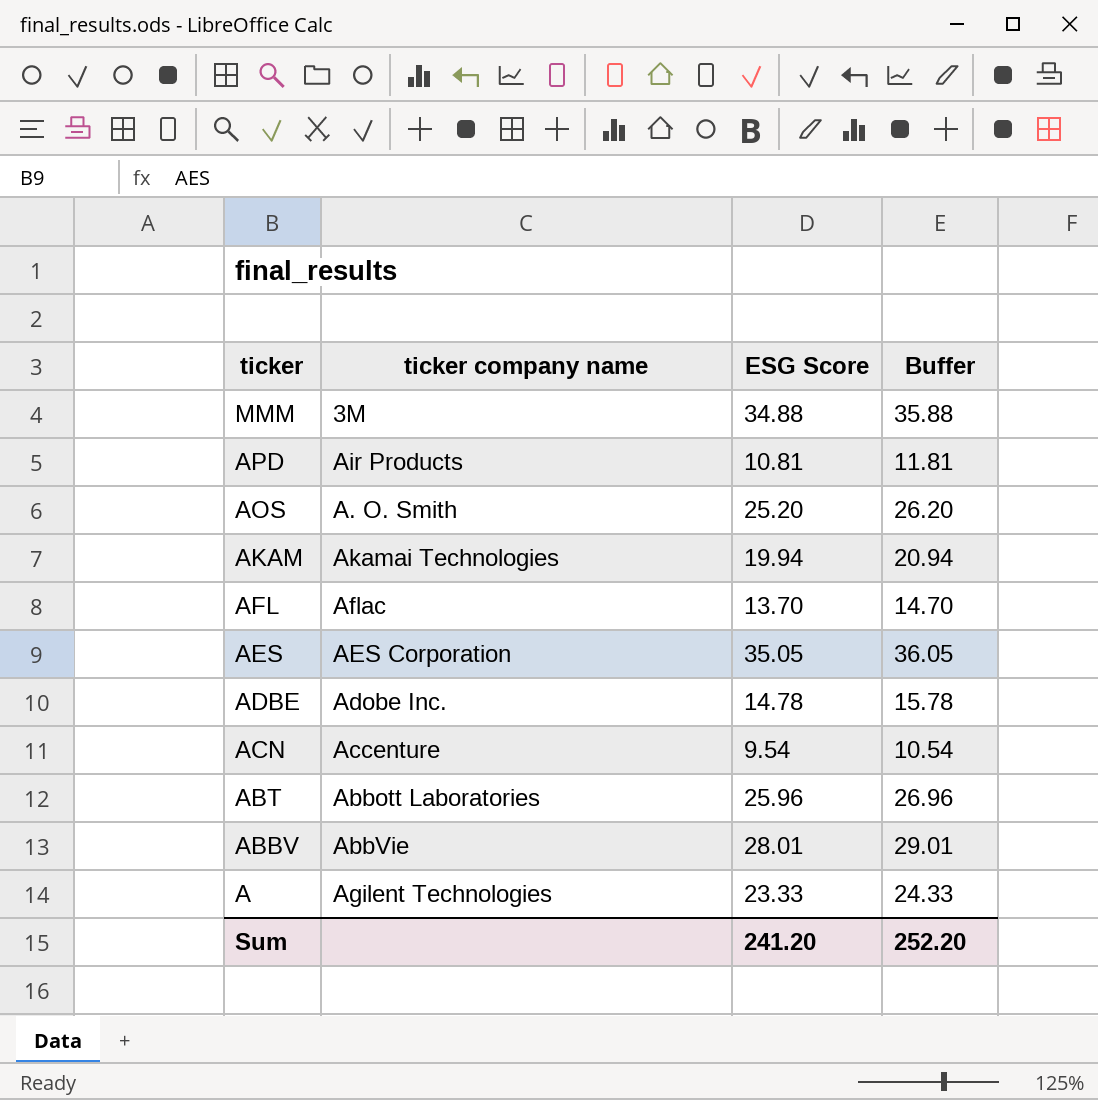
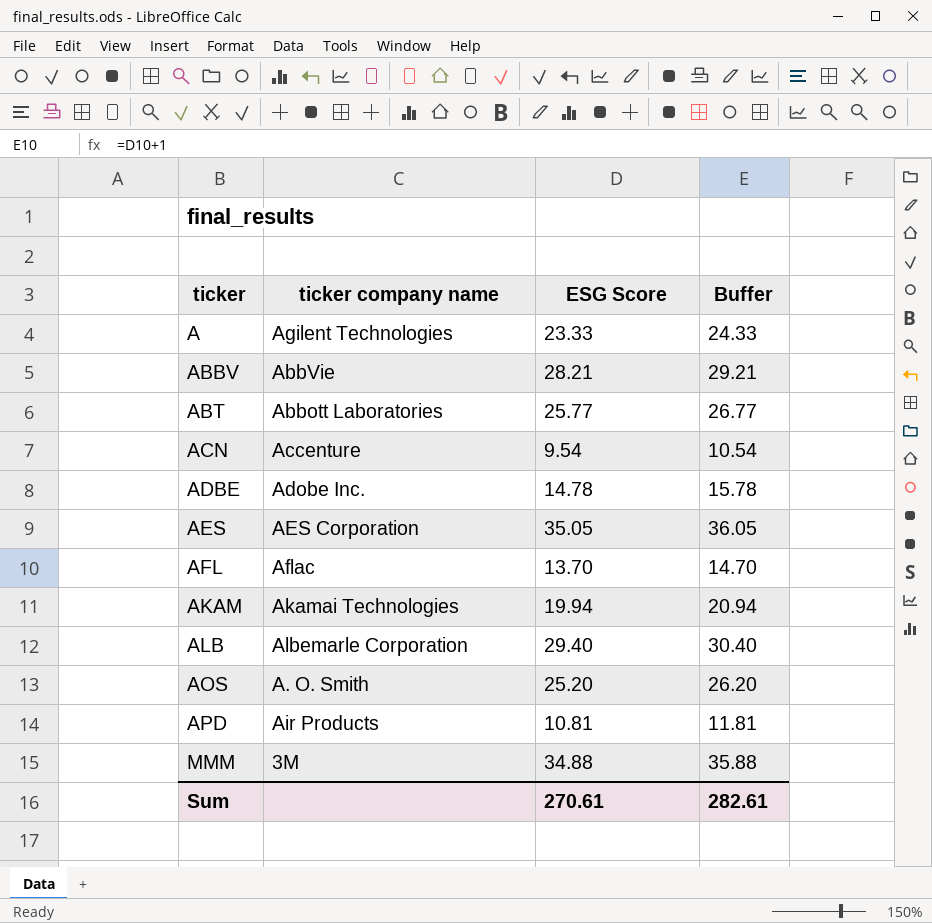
row order: ticker descending -> ticker ascending
ABBV | ESG Score: 28.01 -> 28.21
ABBV | Buffer: 29.01 -> 29.21
ABT | ESG Score: 25.96 -> 25.77
ABT | Buffer: 26.96 -> 26.77
row ALB: none -> Albemarle Corporation | 29.40 | 30.40
Sum | ESG Score: 241.20 -> 270.61
Sum | Buffer: 252.20 -> 282.61

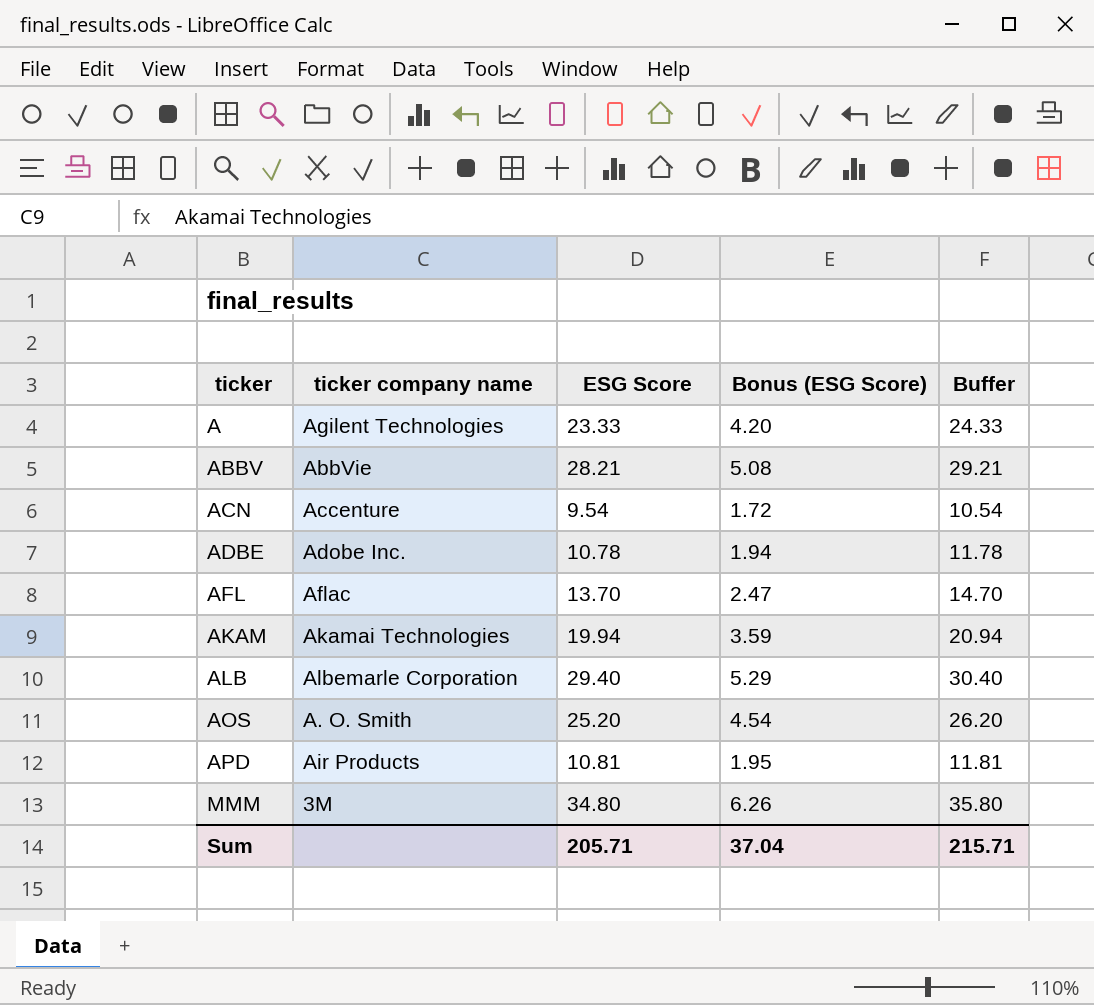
column Bonus (ESG Score) | formula: none -> [ESG Score] * 0.18
row ABT: Abbott Laboratories | 25.77 | 26.77 -> none
row AES: AES Corporation | 35.05 | 36.05 -> none
ADBE | ESG Score: 14.78 -> 10.78
ADBE | Buffer: 15.78 -> 11.78
MMM | ESG Score: 34.88 -> 34.80
MMM | Buffer: 35.88 -> 35.80
Sum | ESG Score: 270.61 -> 205.71
Sum | Buffer: 282.61 -> 215.71

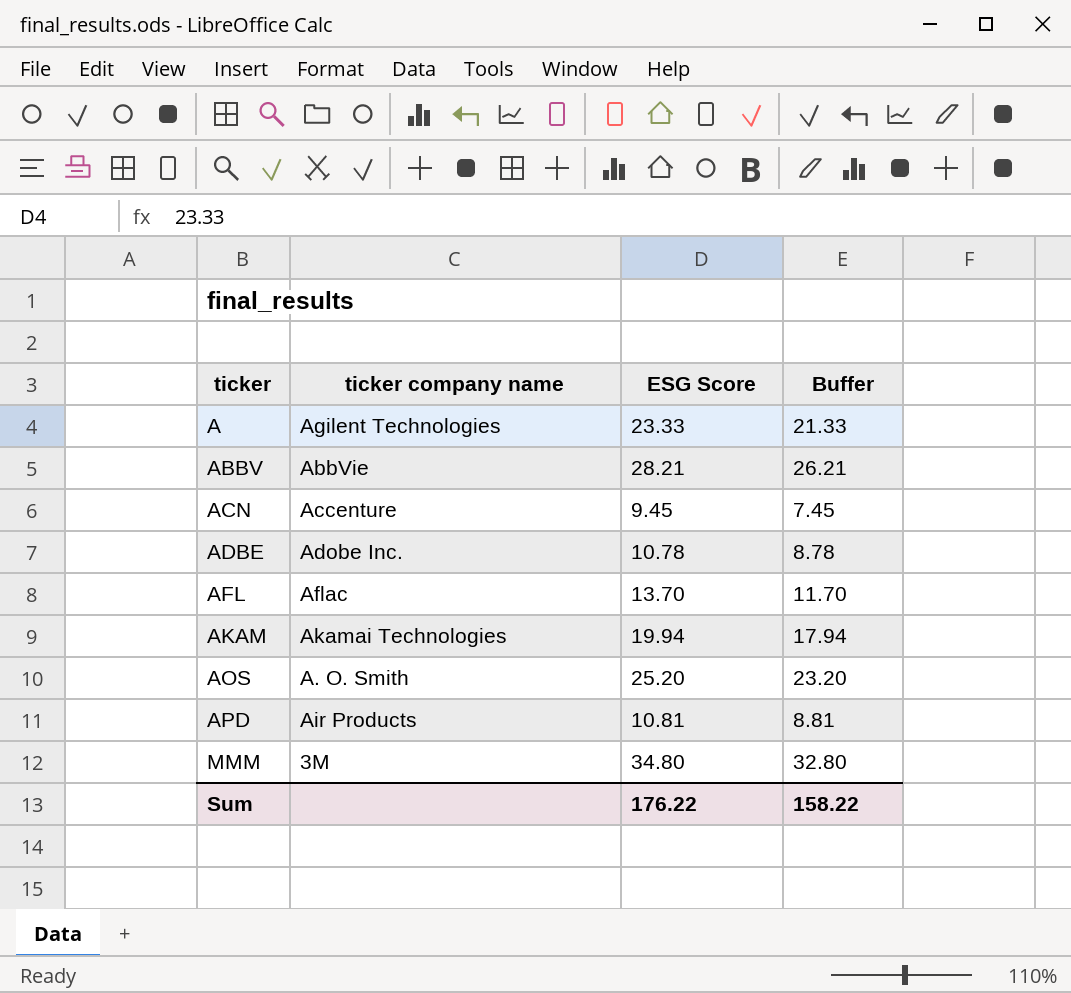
column Bonus (ESG Score) | formula: [ESG Score] * 0.18 -> none
column Buffer | formula: [ESG Score] + 1 -> [ESG Score] - 2
row ALB: Albemarle Corporation | 29.40 | 5.29 | 30.40 -> none
ACN | ESG Score: 9.54 -> 9.45
Sum | ESG Score: 205.71 -> 176.22
Sum | Buffer: 215.71 -> 158.22

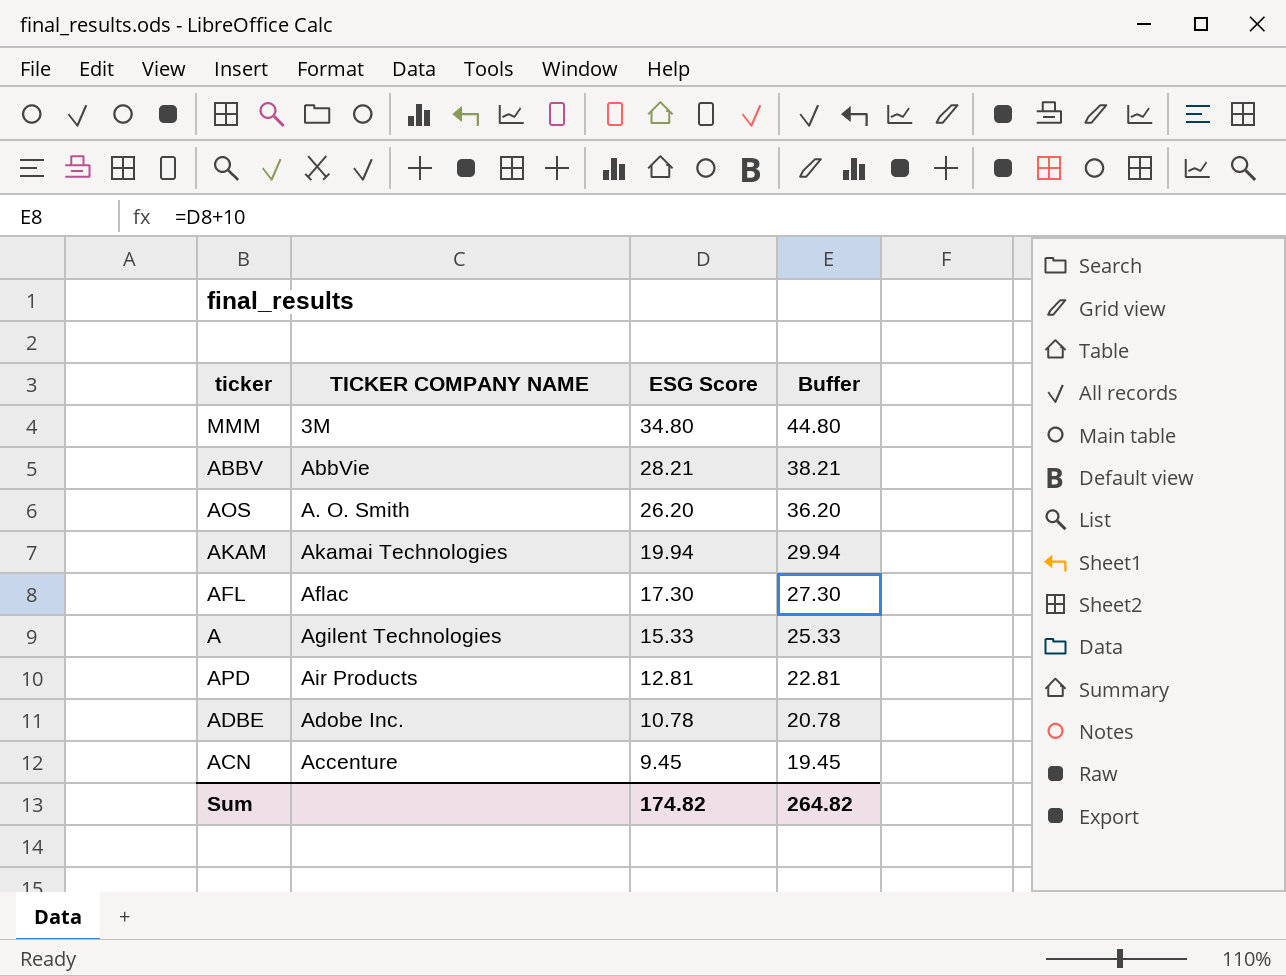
row order: ticker ascending -> ESG Score descending
column name: ticker company name -> TICKER COMPANY NAME
column Buffer | formula: [ESG Score] - 2 -> [ESG Score] + 10
AOS | ESG Score: 25.20 -> 26.20
AFL | ESG Score: 13.70 -> 17.30
A | ESG Score: 23.33 -> 15.33
APD | ESG Score: 10.81 -> 12.81
Sum | ESG Score: 176.22 -> 174.82
Sum | Buffer: 158.22 -> 264.82

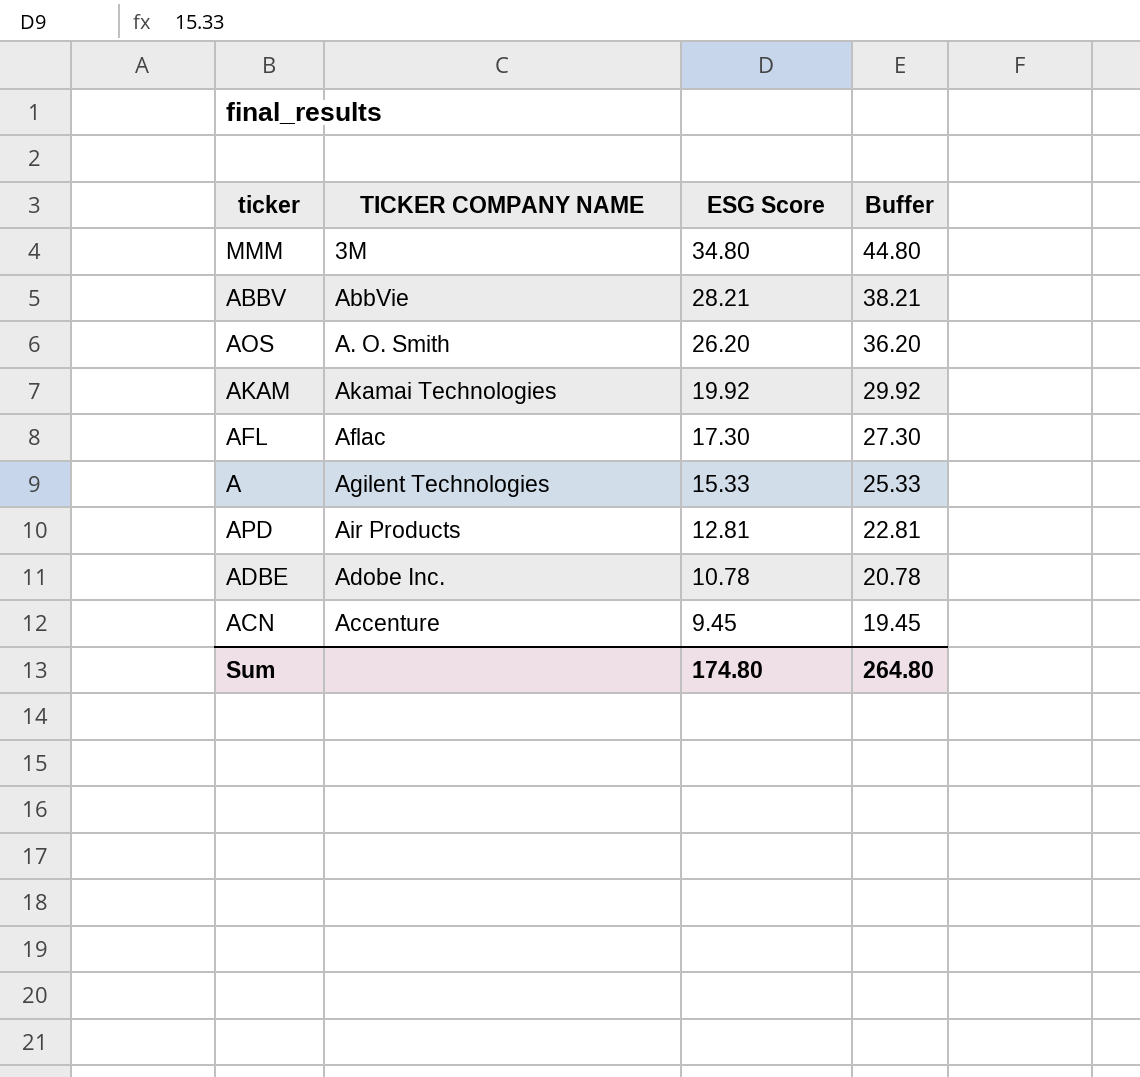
AKAM | ESG Score: 19.94 -> 19.92
AKAM | Buffer: 29.94 -> 29.92
Sum | ESG Score: 174.82 -> 174.80
Sum | Buffer: 264.82 -> 264.80

